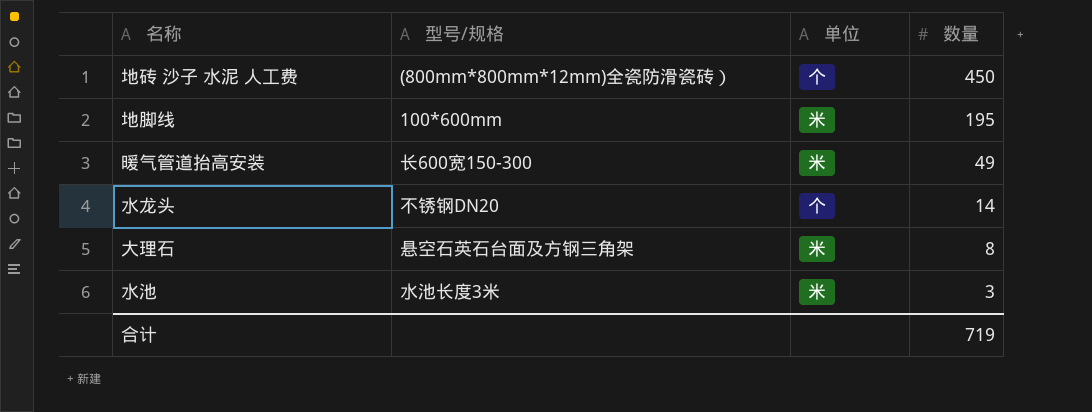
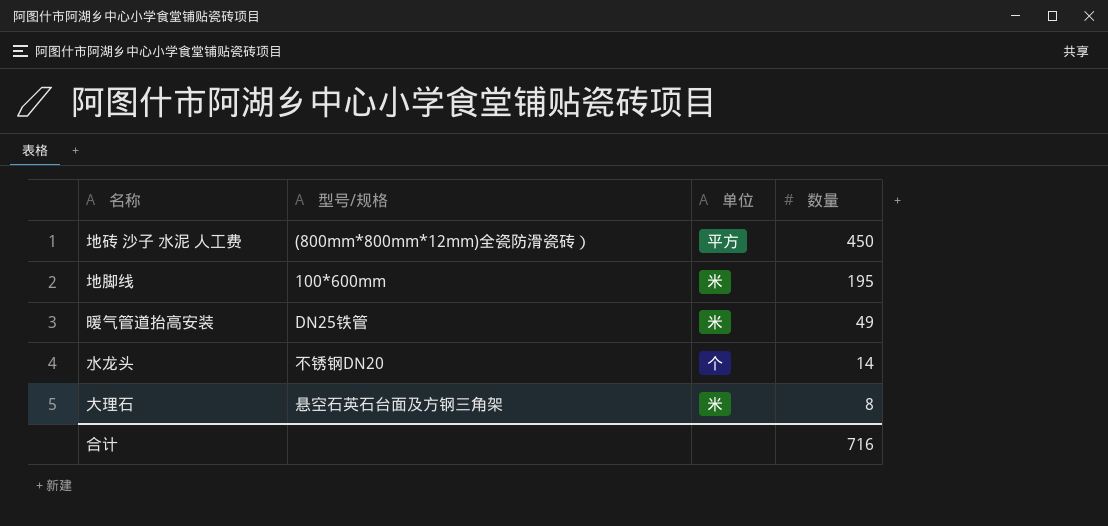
row 水池: 水池长度3米 | 米 | 3 -> none
地砖 沙子 水泥 人工费 | 单位: 个 -> 平方
暖气管道抬高安装 | 型号/规格: 长600宽150-300 -> DN25铁管
合计 | 数量: 719 -> 716

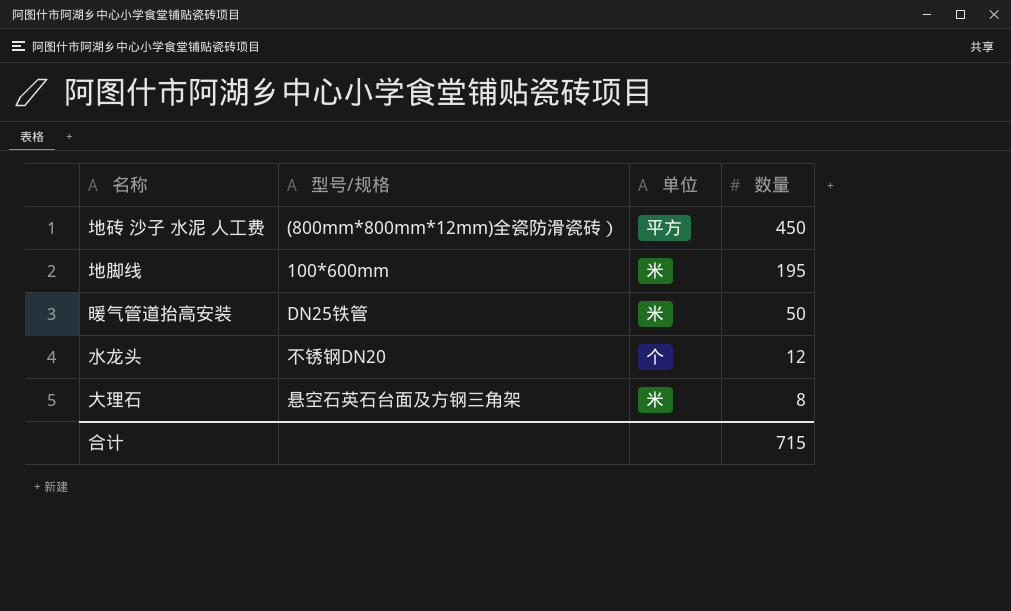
暖气管道抬高安装 | 数量: 49 -> 50
水龙头 | 数量: 14 -> 12
合计 | 数量: 716 -> 715

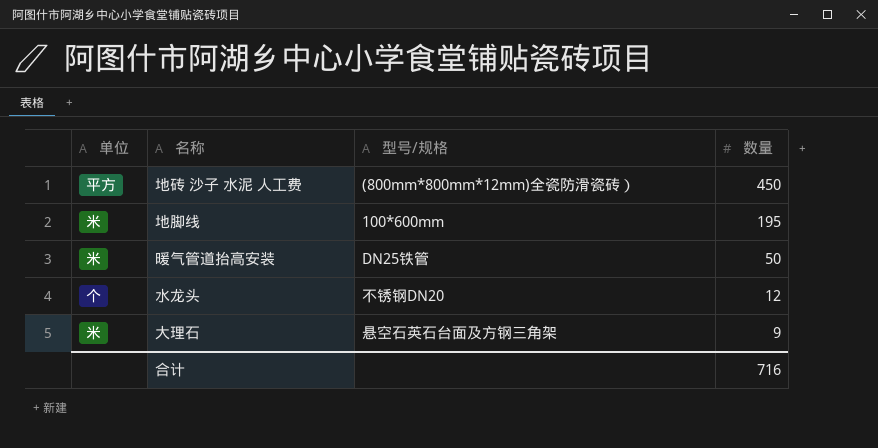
column 单位 | position: 3 -> 1
大理石 | 数量: 8 -> 9
合计 | 数量: 715 -> 716

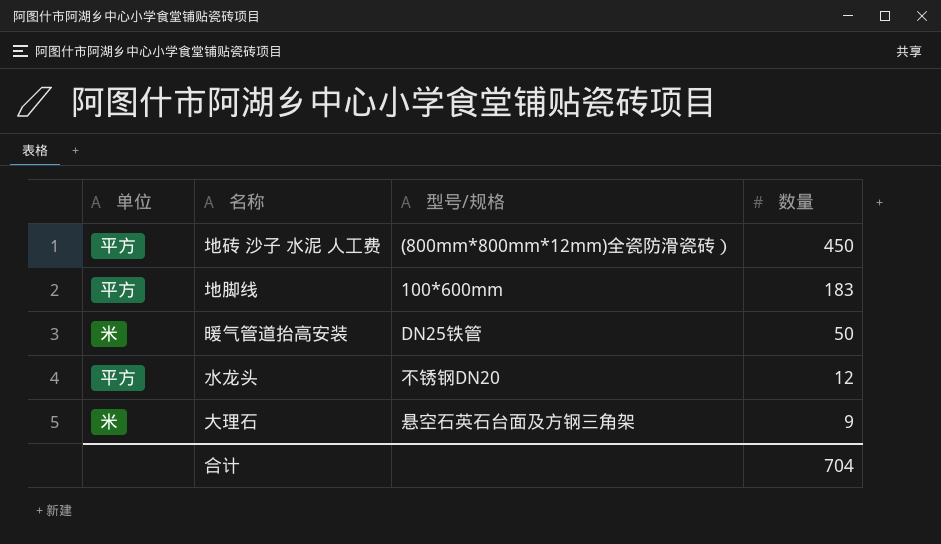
地脚线 | 单位: 米 -> 平方
地脚线 | 数量: 195 -> 183
水龙头 | 单位: 个 -> 平方
合计 | 数量: 716 -> 704

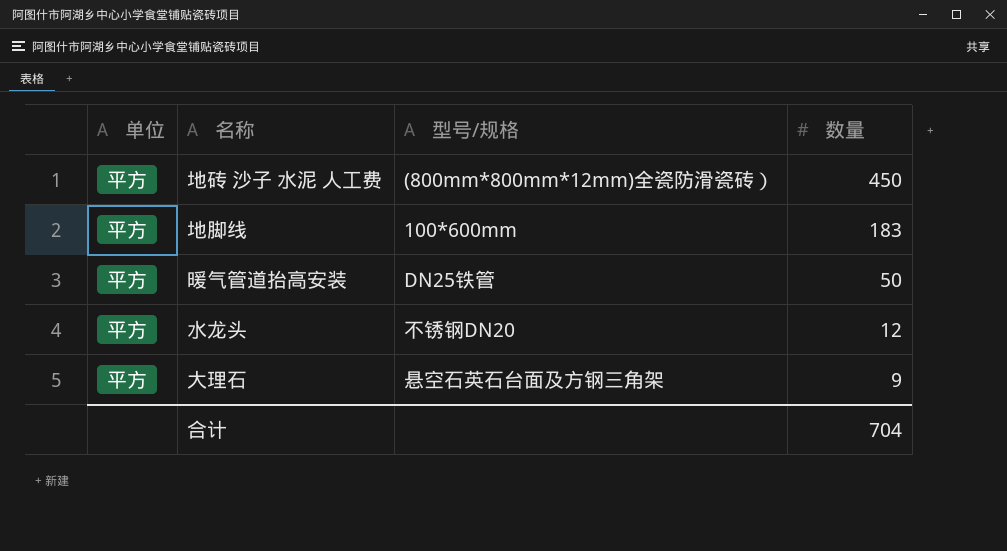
暖气管道抬高安装 | 单位: 米 -> 平方
大理石 | 单位: 米 -> 平方

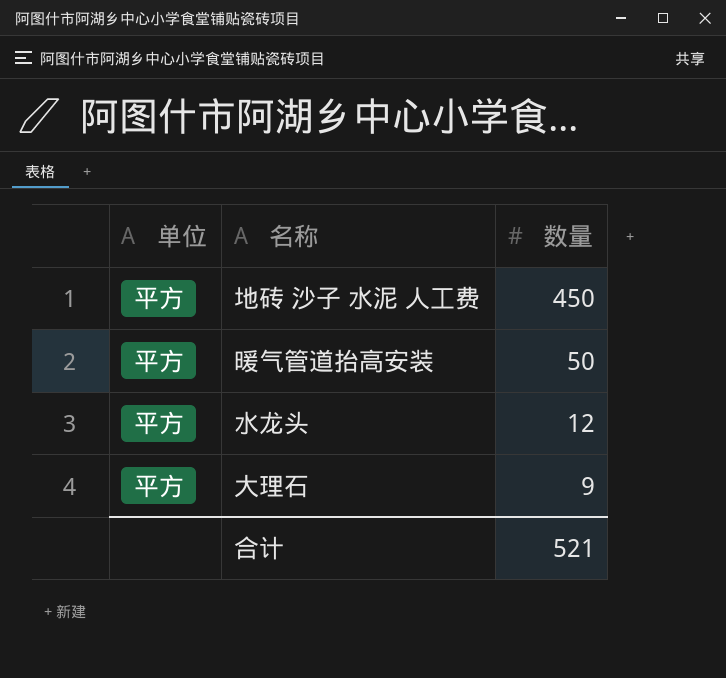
column 型号/规格 | position: 3 -> none
row 地脚线: 平方 | 100*600mm | 183 -> none
合计 | 数量: 704 -> 521

